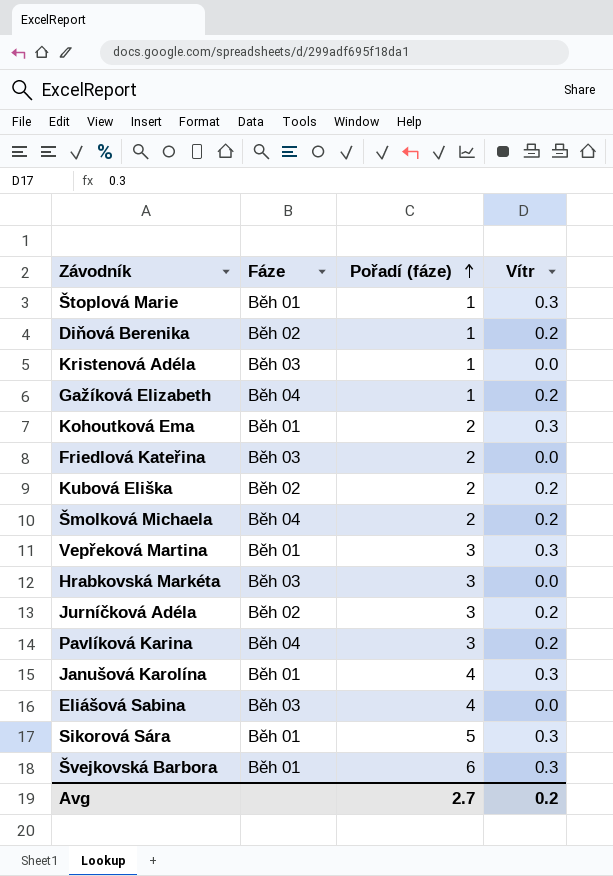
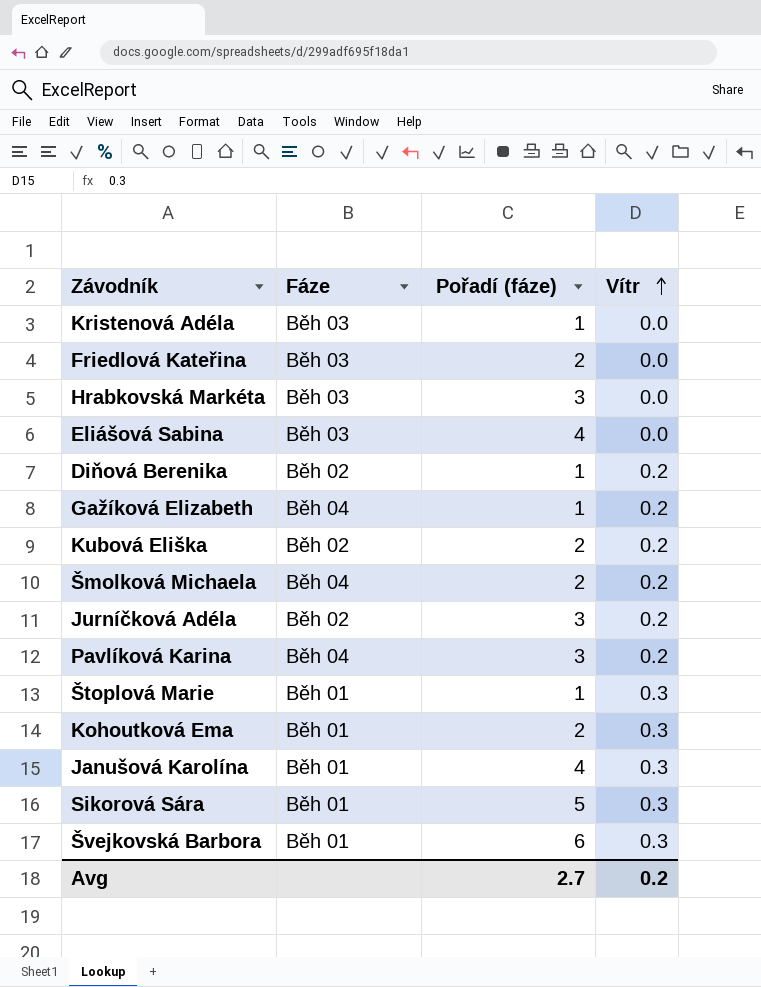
row order: Pořadí (fáze) ascending -> Vítr ascending
row Vepřeková Martina: Běh 01 | 3 | 0.3 -> none

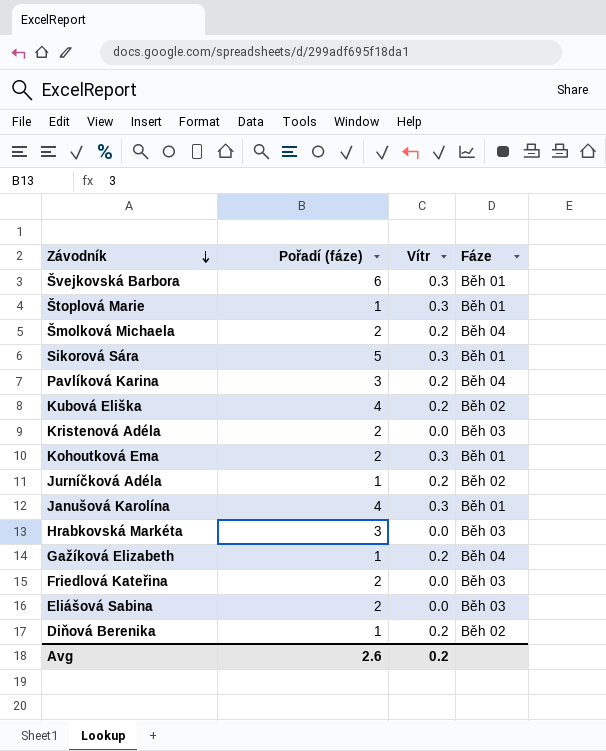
row order: Vítr ascending -> Závodník descending
column Fáze | position: 2 -> 4
Kubová Eliška | Pořadí (fáze): 2 -> 4
Kristenová Adéla | Pořadí (fáze): 1 -> 2
Jurníčková Adéla | Pořadí (fáze): 3 -> 1
Eliášová Sabina | Pořadí (fáze): 4 -> 2
Avg | Pořadí (fáze): 2.7 -> 2.6

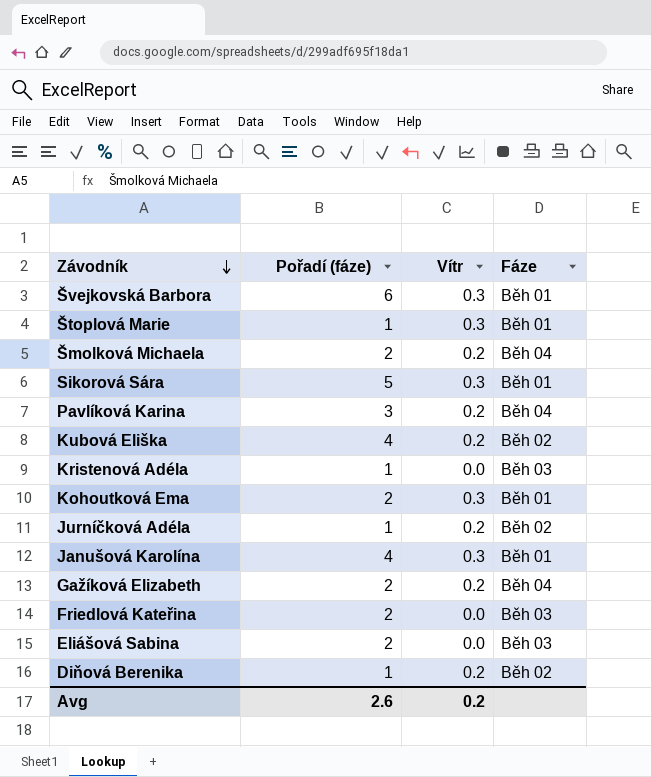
row Hrabkovská Markéta: 3 | 0.0 | Běh 03 -> none
Kristenová Adéla | Pořadí (fáze): 2 -> 1
Gažíková Elizabeth | Pořadí (fáze): 1 -> 2

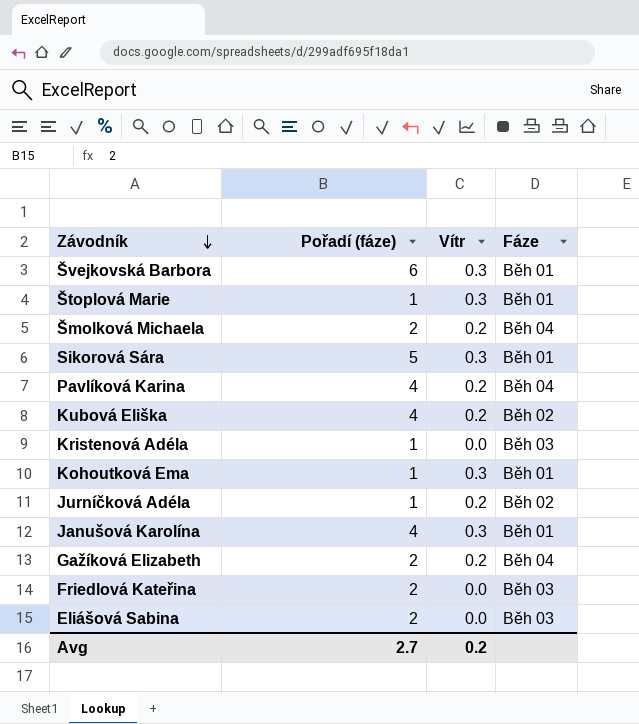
row Diňová Berenika: 1 | 0.2 | Běh 02 -> none
Pavlíková Karina | Pořadí (fáze): 3 -> 4
Kohoutková Ema | Pořadí (fáze): 2 -> 1
Avg | Pořadí (fáze): 2.6 -> 2.7

